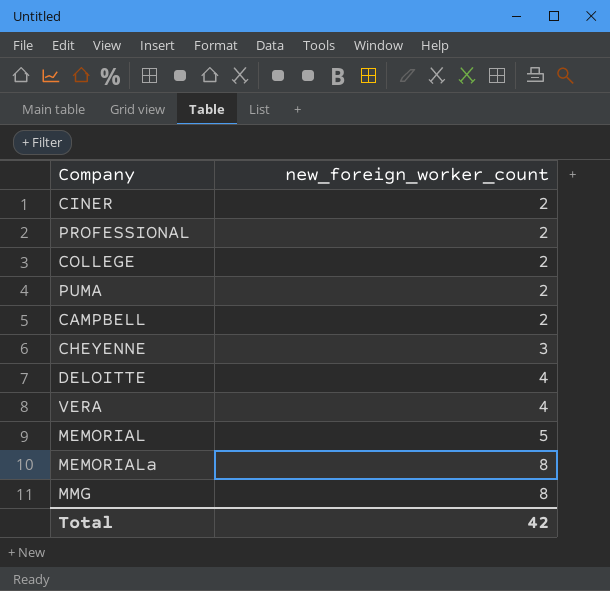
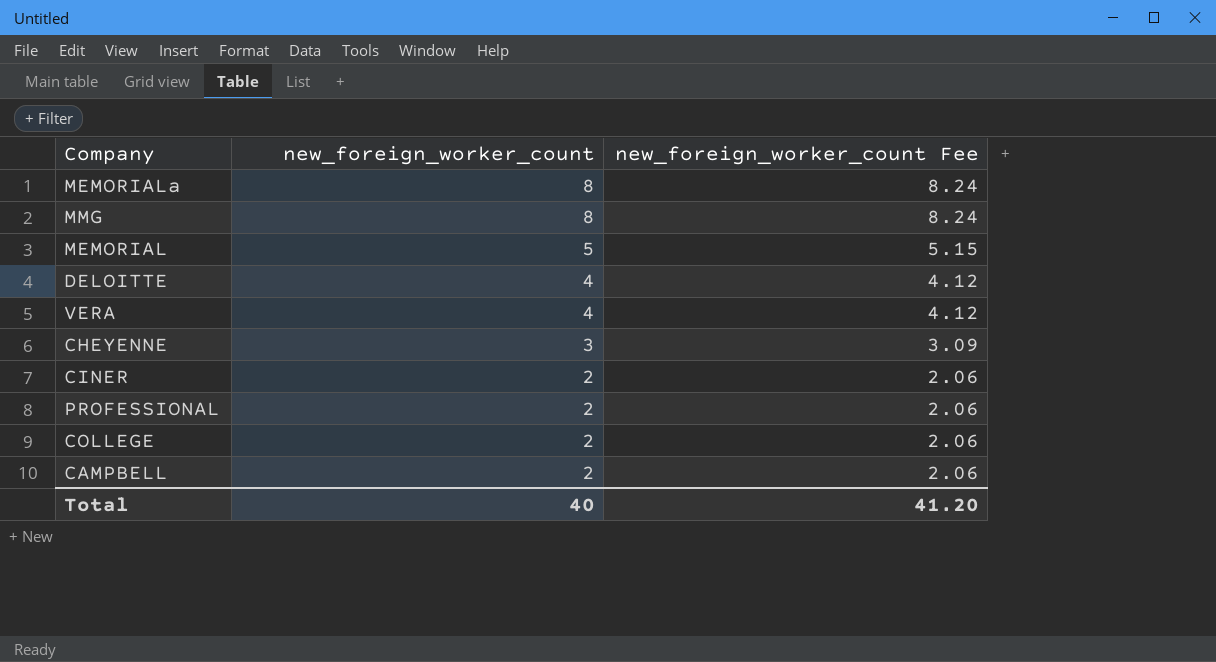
row order: new_foreign_worker_count ascending -> new_foreign_worker_count descending
column new_foreign_worker_count Fee | formula: none -> [new_foreign_worker_count] * 1.03
row PUMA: 2 -> none
Total | new_foreign_worker_count: 42 -> 40

